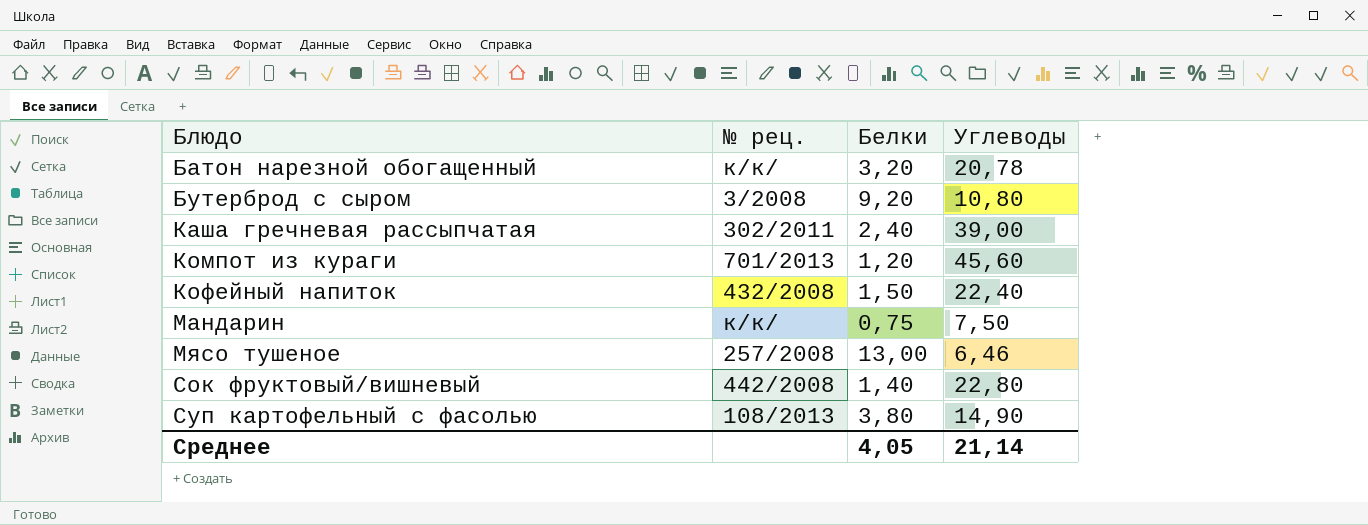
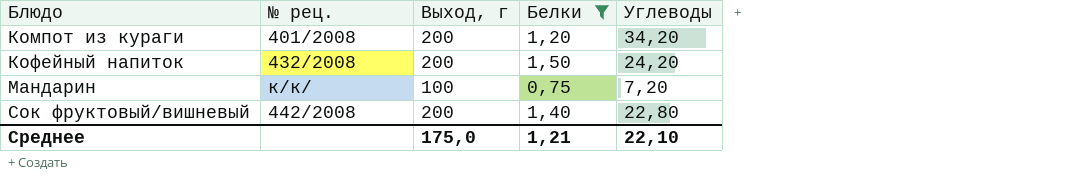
filter: none -> Белки <= 1,50
column Выход, г | position: none -> 3
Компот из кураги | № рец.: 701/2013 -> 401/2008
Компот из кураги | Углеводы: 45,60 -> 34,20
Кофейный напиток | Углеводы: 22,40 -> 24,20
Мандарин | Углеводы: 7,50 -> 7,20
Среднее | Белки: 4,05 -> 1,21
Среднее | Углеводы: 21,14 -> 22,10

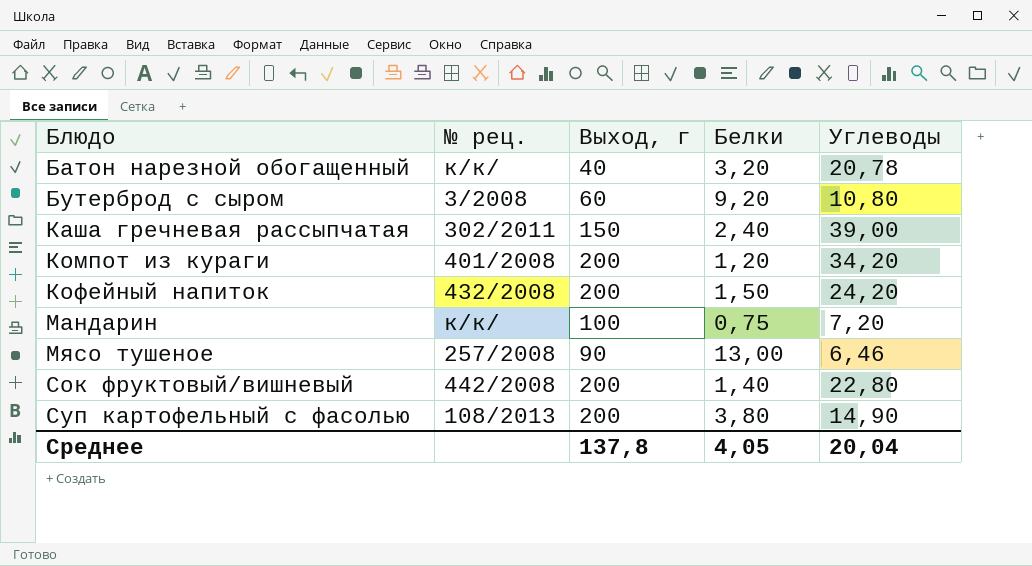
filter: Белки <= 1,50 -> none
Среднее | Выход, г: 175,0 -> 137,8
Среднее | Белки: 1,21 -> 4,05
Среднее | Углеводы: 22,10 -> 20,04

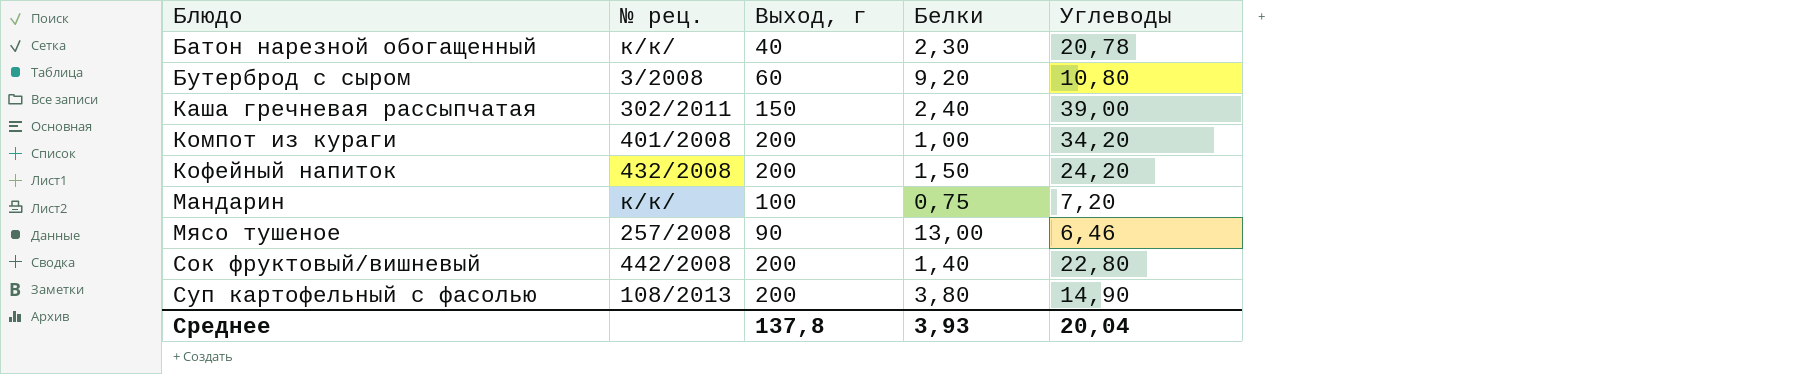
Батон нарезной обогащенный | Белки: 3,20 -> 2,30
Компот из кураги | Белки: 1,20 -> 1,00
Среднее | Белки: 4,05 -> 3,93

